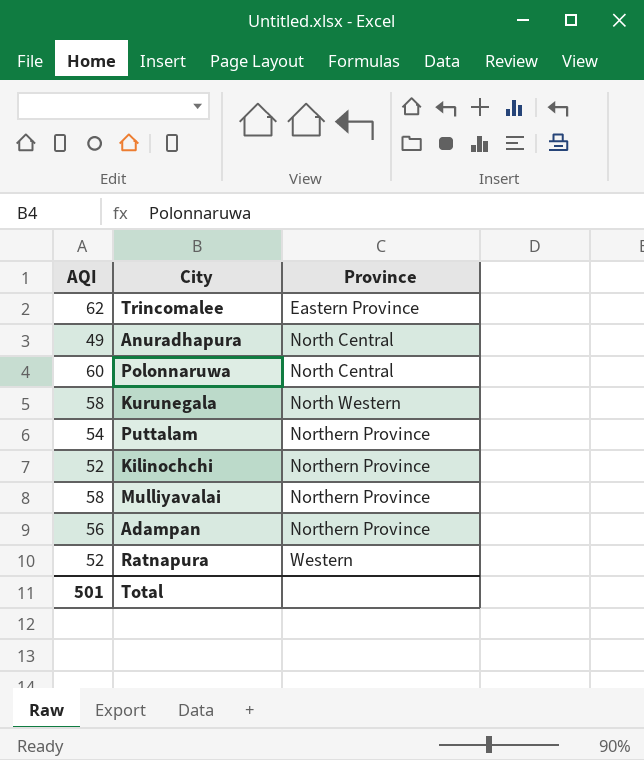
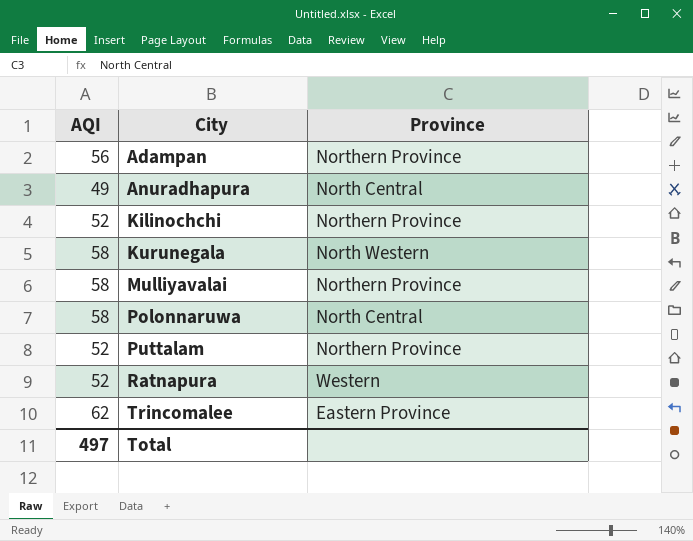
row order: Province ascending -> City ascending
Polonnaruwa | AQI: 60 -> 58
Puttalam | AQI: 54 -> 52
Total | AQI: 501 -> 497

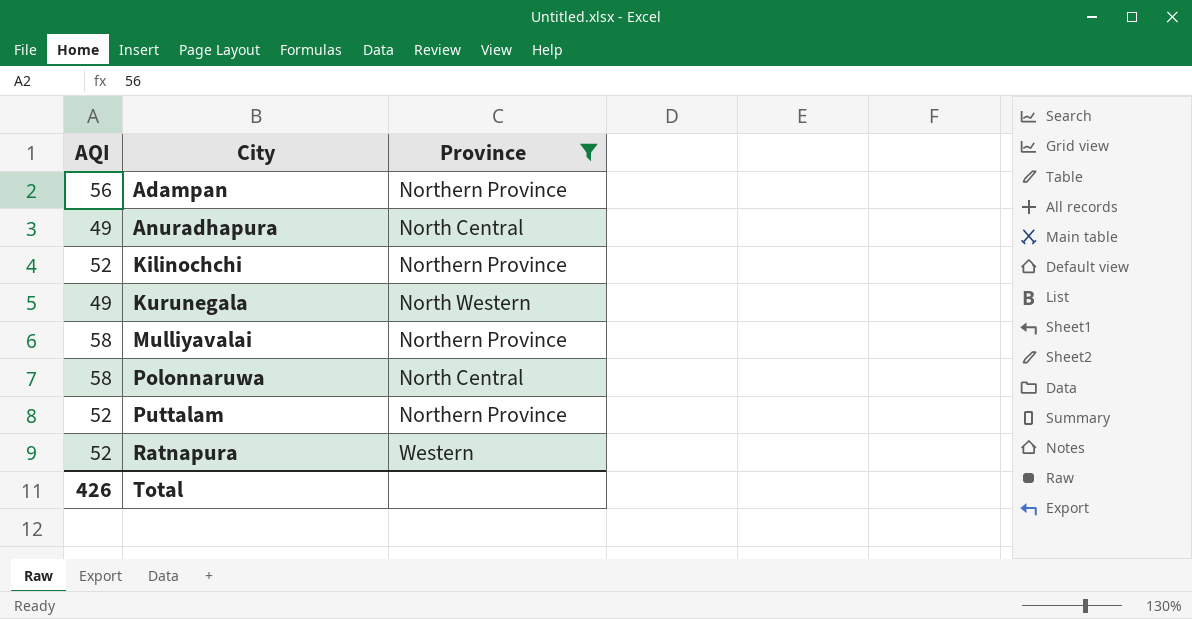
filter: none -> Province != Eastern Province
Kurunegala | AQI: 58 -> 49
Total | AQI: 497 -> 426

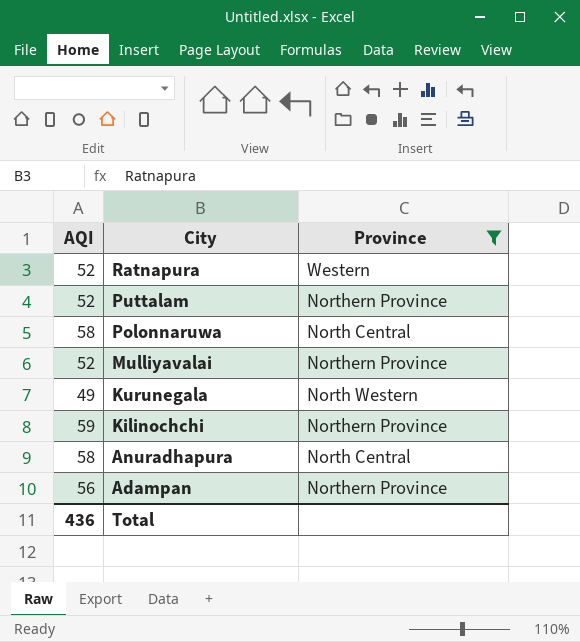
row order: City ascending -> City descending
Mulliyavalai | AQI: 58 -> 52
Kilinochchi | AQI: 52 -> 59
Anuradhapura | AQI: 49 -> 58
Total | AQI: 426 -> 436

